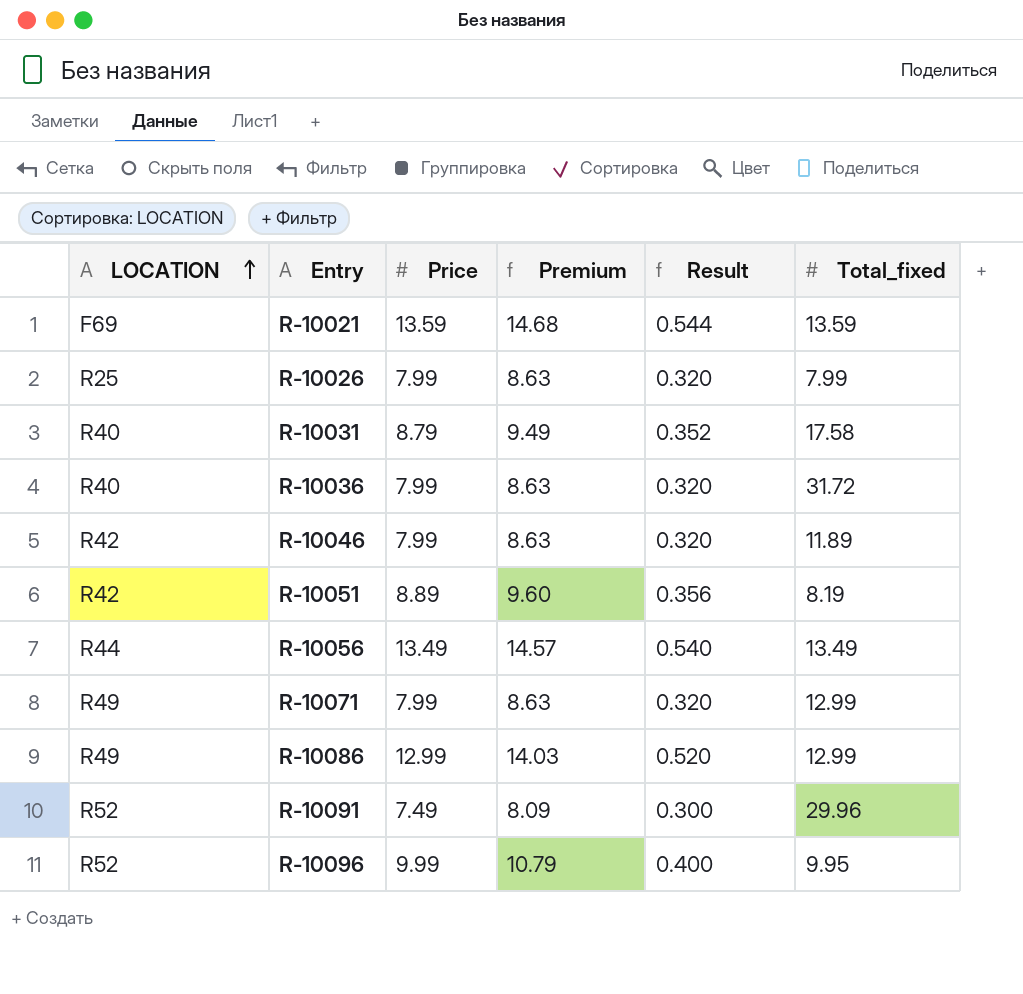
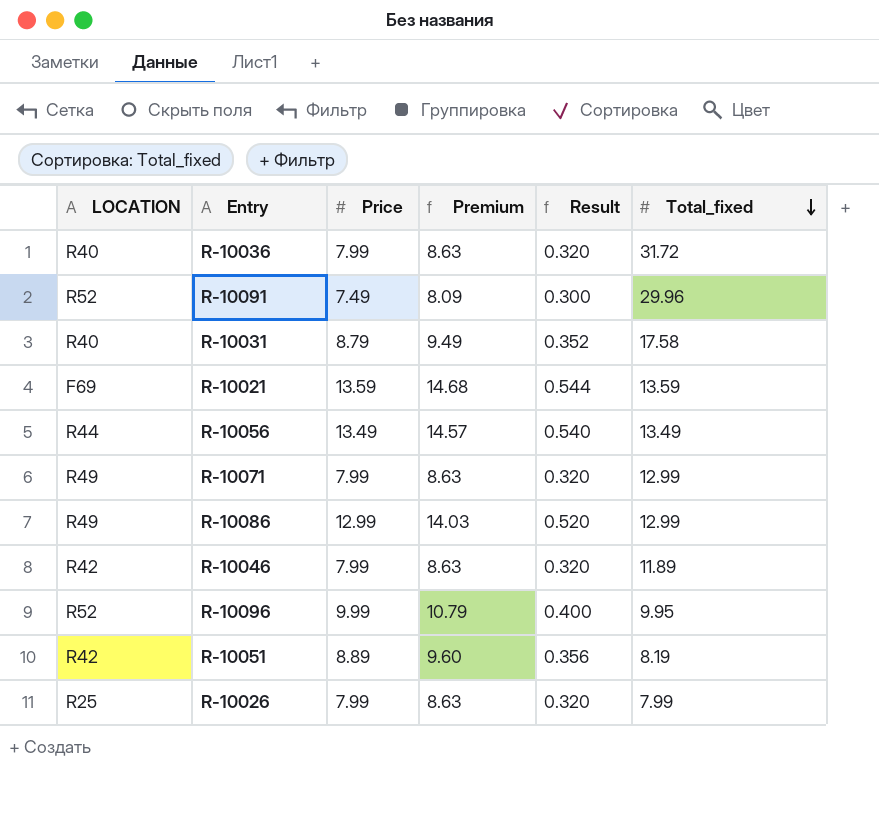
row order: LOCATION ascending -> Total_fixed descending

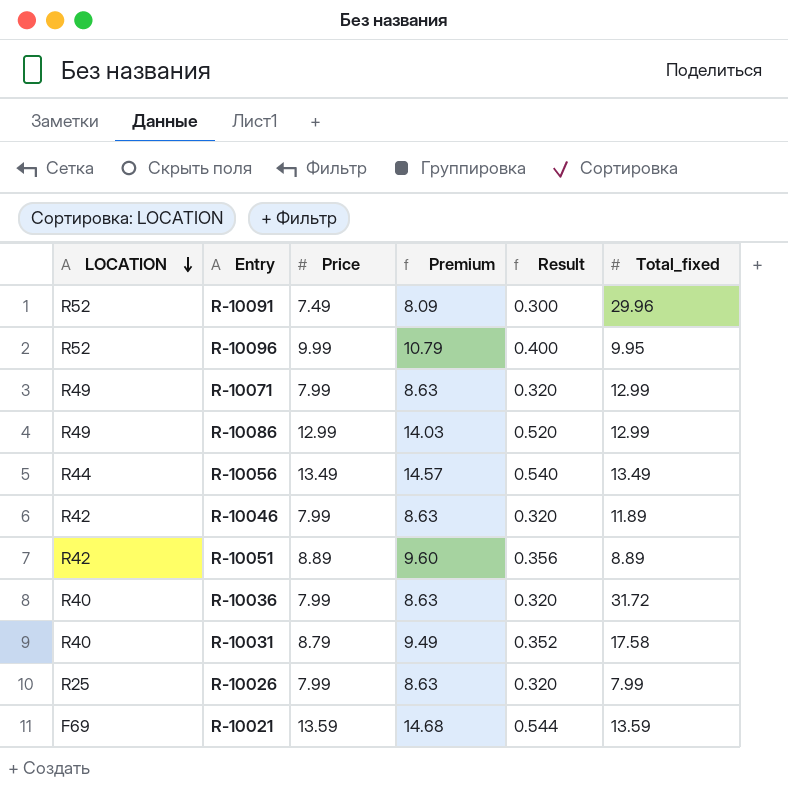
row order: Total_fixed descending -> LOCATION descending
R-10051 | Total_fixed: 8.19 -> 8.89

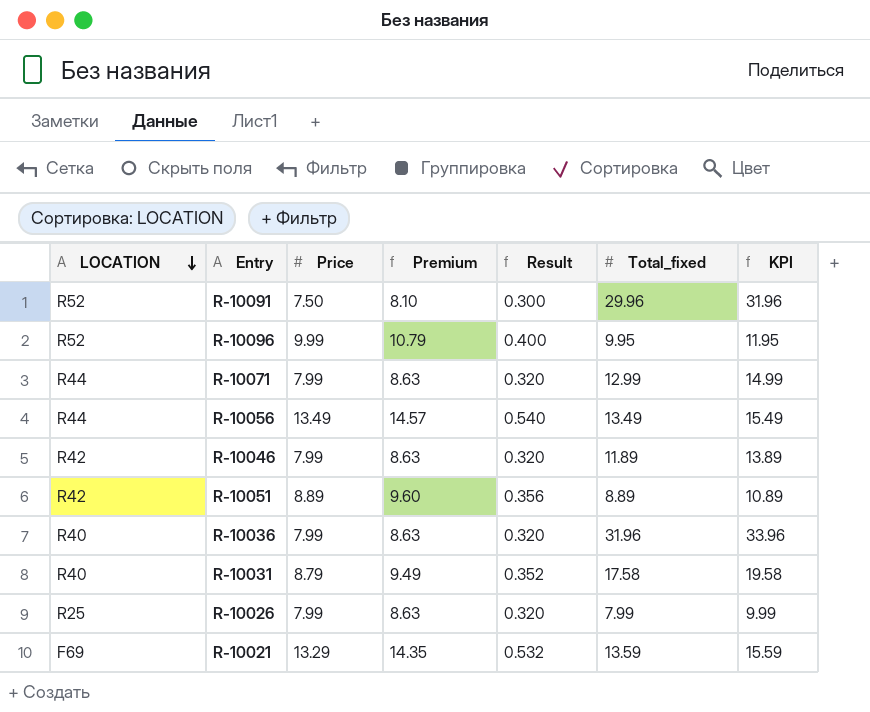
column KPI | formula: none -> [Total_fixed] + 2
row R-10086: R49 | 12.99 | 14.03 | 0.520 | 12.99 -> none
R-10091 | Price: 7.49 -> 7.50
R-10091 | Premium: 8.09 -> 8.10
R-10071 | LOCATION: R49 -> R44
R-10036 | Total_fixed: 31.72 -> 31.96
R-10021 | Price: 13.59 -> 13.29
R-10021 | Premium: 14.68 -> 14.35
R-10021 | Result: 0.544 -> 0.532

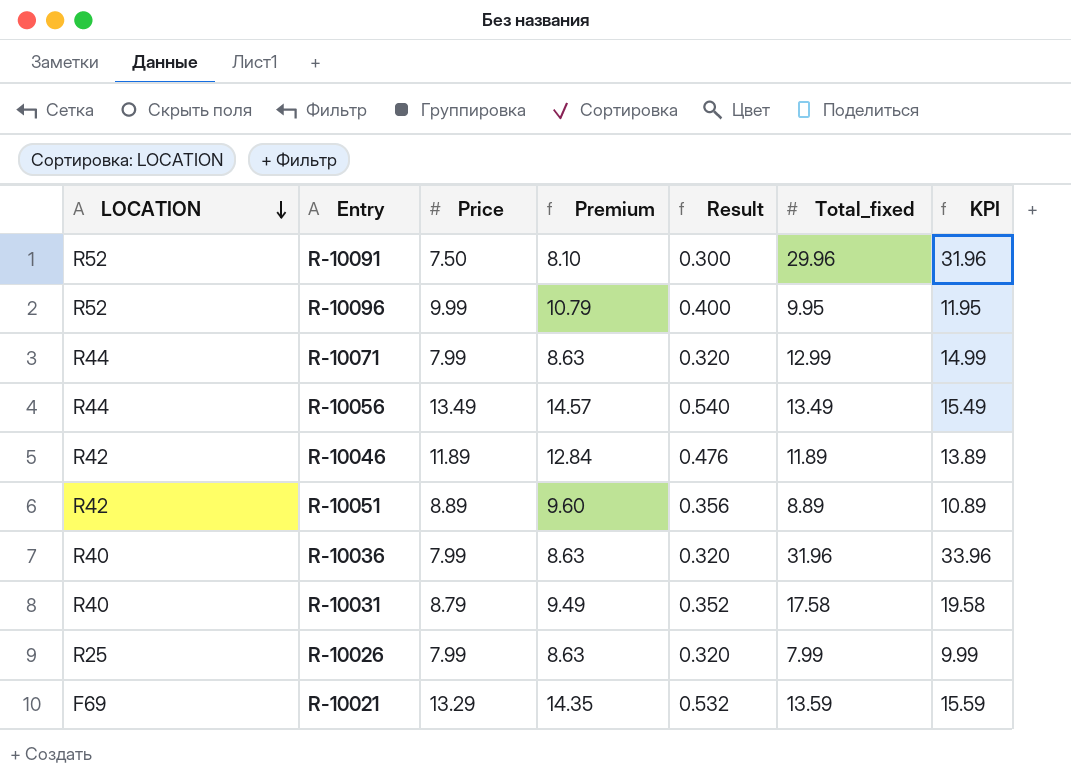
R-10046 | Price: 7.99 -> 11.89
R-10046 | Premium: 8.63 -> 12.84
R-10046 | Result: 0.320 -> 0.476

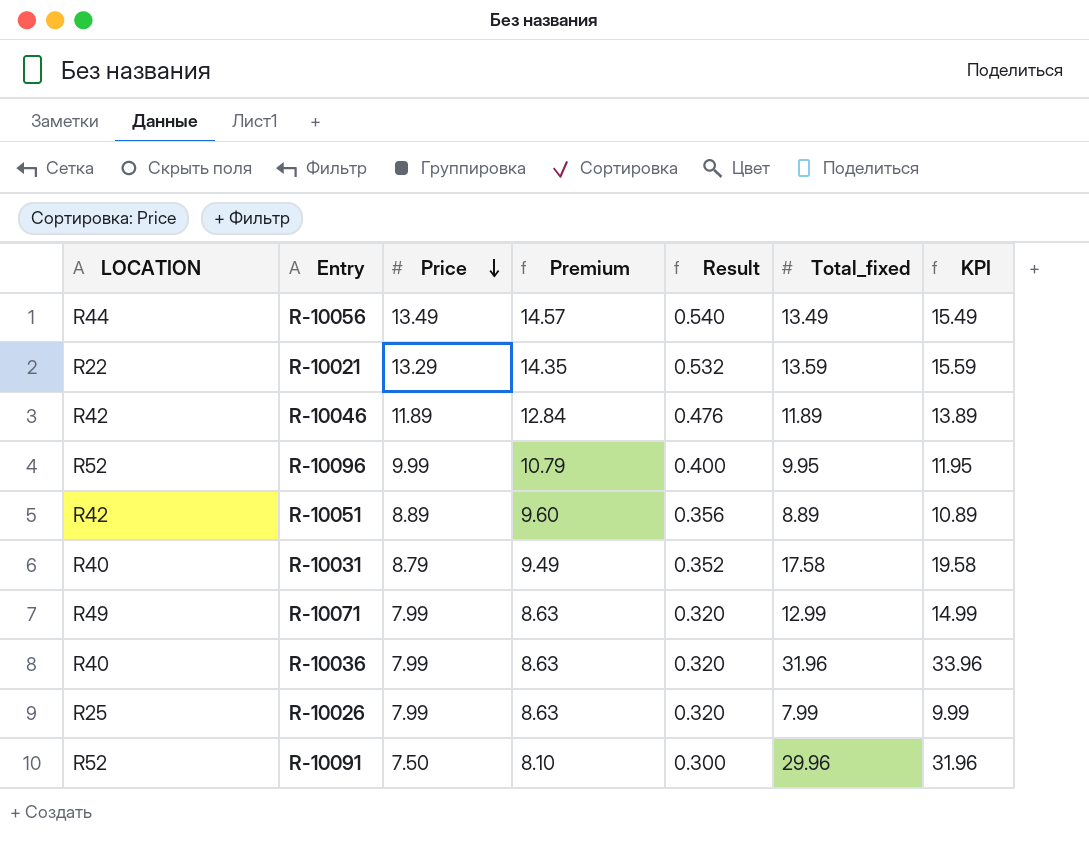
row order: LOCATION descending -> Price descending
R-10021 | LOCATION: F69 -> R22
R-10071 | LOCATION: R44 -> R49

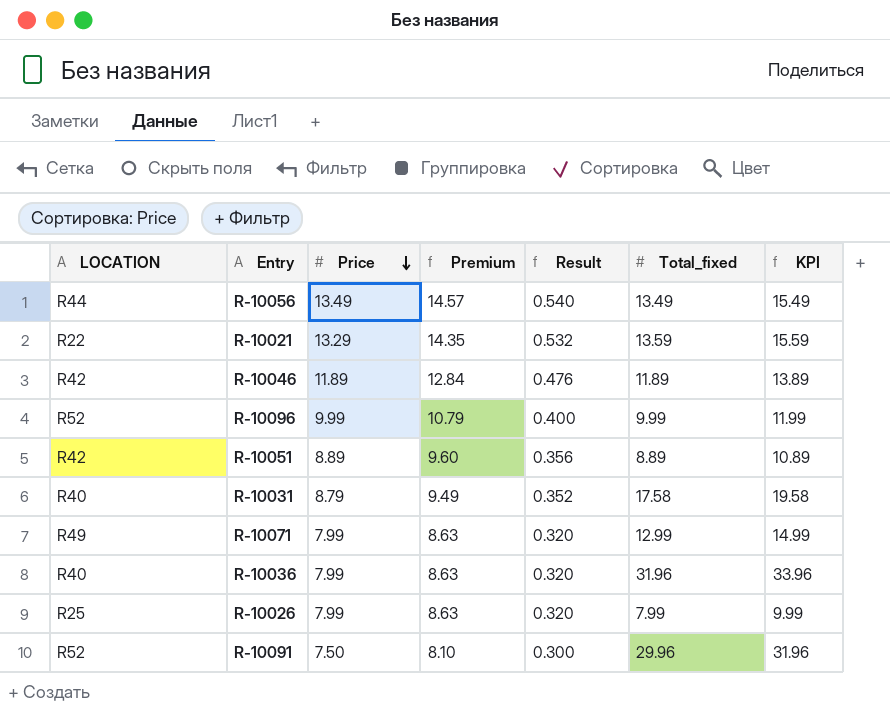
R-10096 | Total_fixed: 9.95 -> 9.99
R-10096 | KPI: 11.95 -> 11.99

